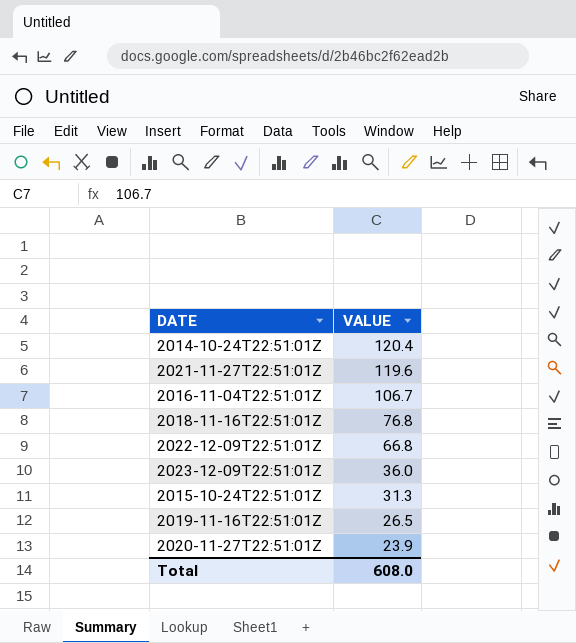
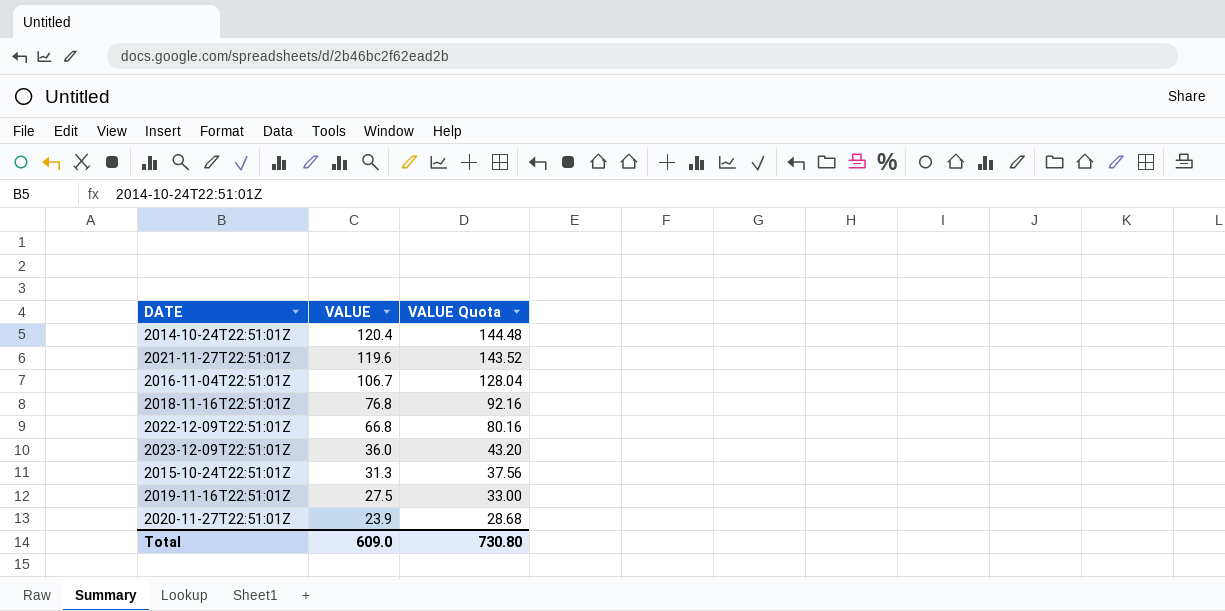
column VALUE Quota | formula: none -> [VALUE] * 1.2
2019-11-16T22:51:01Z | VALUE: 26.5 -> 27.5
Total | VALUE: 608.0 -> 609.0

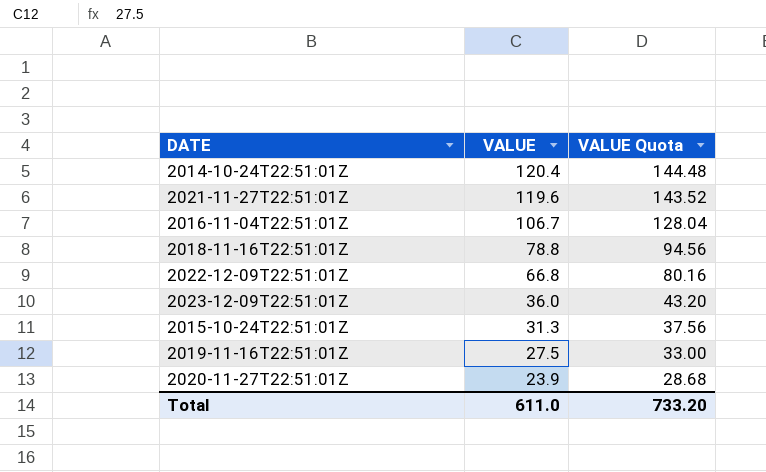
2018-11-16T22:51:01Z | VALUE: 76.8 -> 78.8
2018-11-16T22:51:01Z | VALUE Quota: 92.16 -> 94.56
Total | VALUE: 609.0 -> 611.0
Total | VALUE Quota: 730.80 -> 733.20

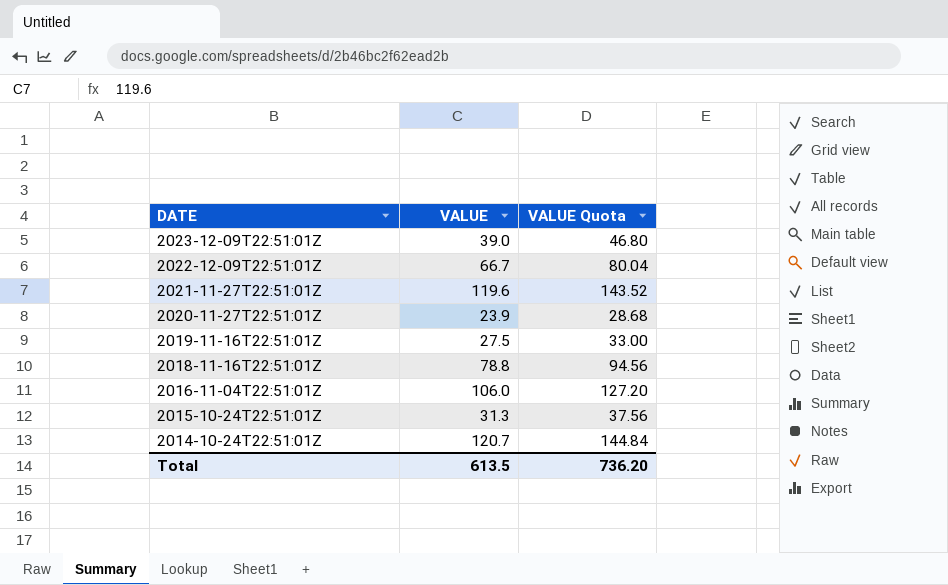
row order: VALUE descending -> DATE descending
2023-12-09T22:51:01Z | VALUE: 36.0 -> 39.0
2023-12-09T22:51:01Z | VALUE Quota: 43.20 -> 46.80
2022-12-09T22:51:01Z | VALUE: 66.8 -> 66.7
2022-12-09T22:51:01Z | VALUE Quota: 80.16 -> 80.04
2016-11-04T22:51:01Z | VALUE: 106.7 -> 106.0
2016-11-04T22:51:01Z | VALUE Quota: 128.04 -> 127.20
2014-10-24T22:51:01Z | VALUE: 120.4 -> 120.7
2014-10-24T22:51:01Z | VALUE Quota: 144.48 -> 144.84
Total | VALUE: 611.0 -> 613.5
Total | VALUE Quota: 733.20 -> 736.20

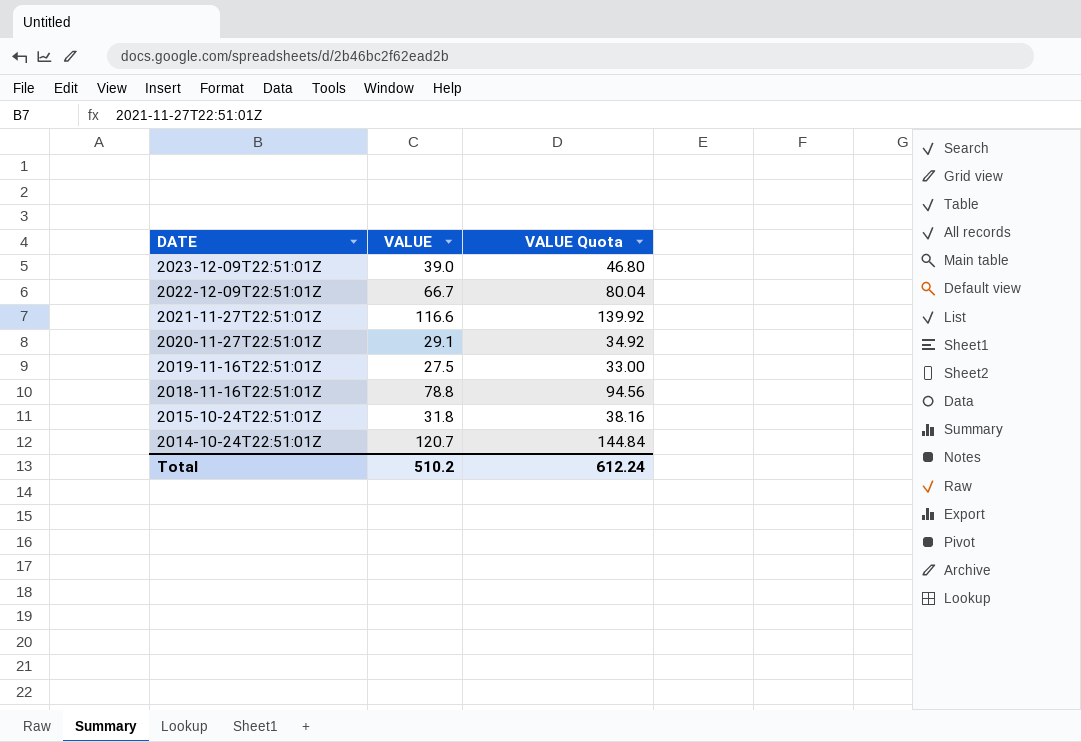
row 2016-11-04T22:51:01Z: 106.0 | 127.20 -> none
2021-11-27T22:51:01Z | VALUE: 119.6 -> 116.6
2021-11-27T22:51:01Z | VALUE Quota: 143.52 -> 139.92
2020-11-27T22:51:01Z | VALUE: 23.9 -> 29.1
2020-11-27T22:51:01Z | VALUE Quota: 28.68 -> 34.92
2015-10-24T22:51:01Z | VALUE: 31.3 -> 31.8
2015-10-24T22:51:01Z | VALUE Quota: 37.56 -> 38.16
Total | VALUE: 613.5 -> 510.2
Total | VALUE Quota: 736.20 -> 612.24

